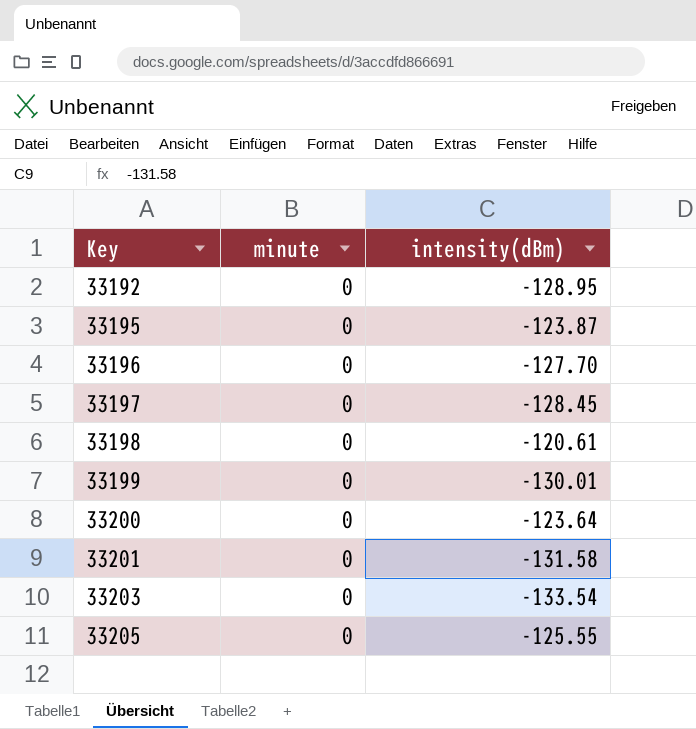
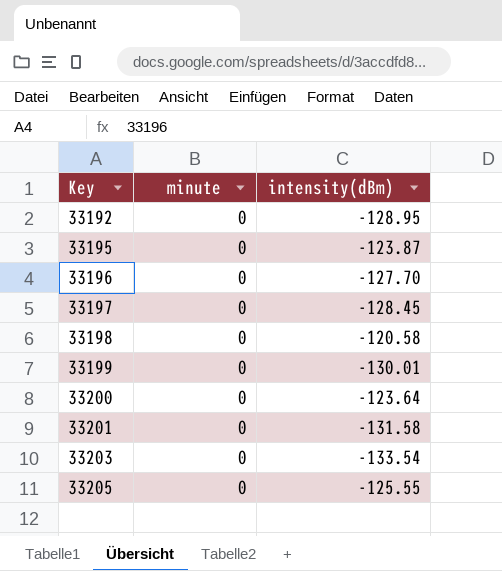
33198 | intensity(dBm): -120.61 -> -120.58

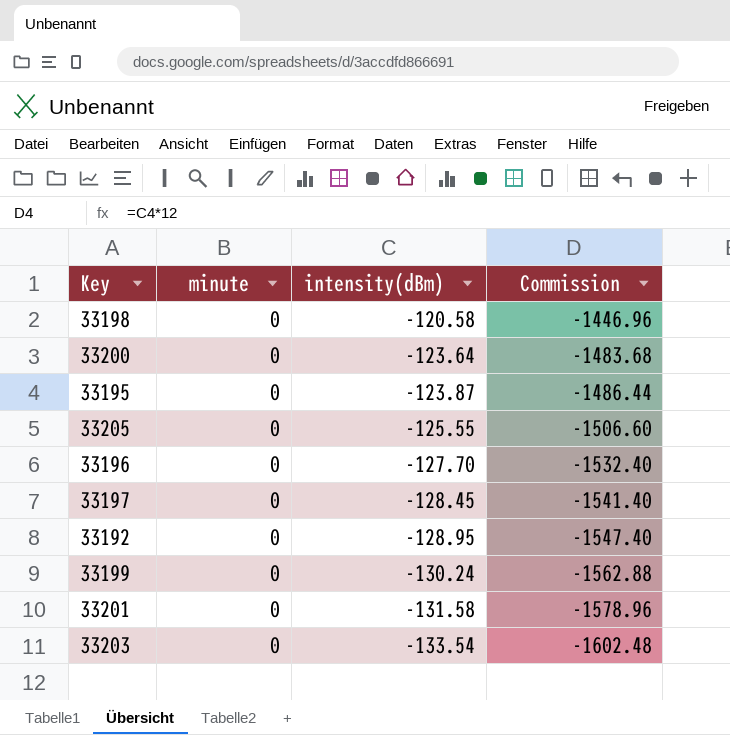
row order: Key ascending -> intensity(dBm) descending
column Commission | formula: none -> [intensity(dBm)] * 12
33199 | intensity(dBm): -130.01 -> -130.24

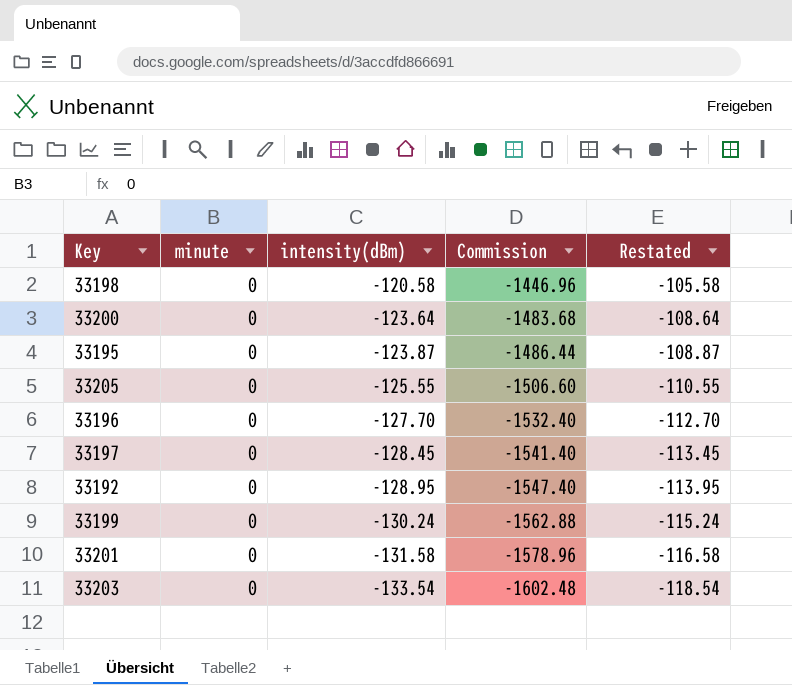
column Restated | formula: none -> [intensity(dBm)] + 15

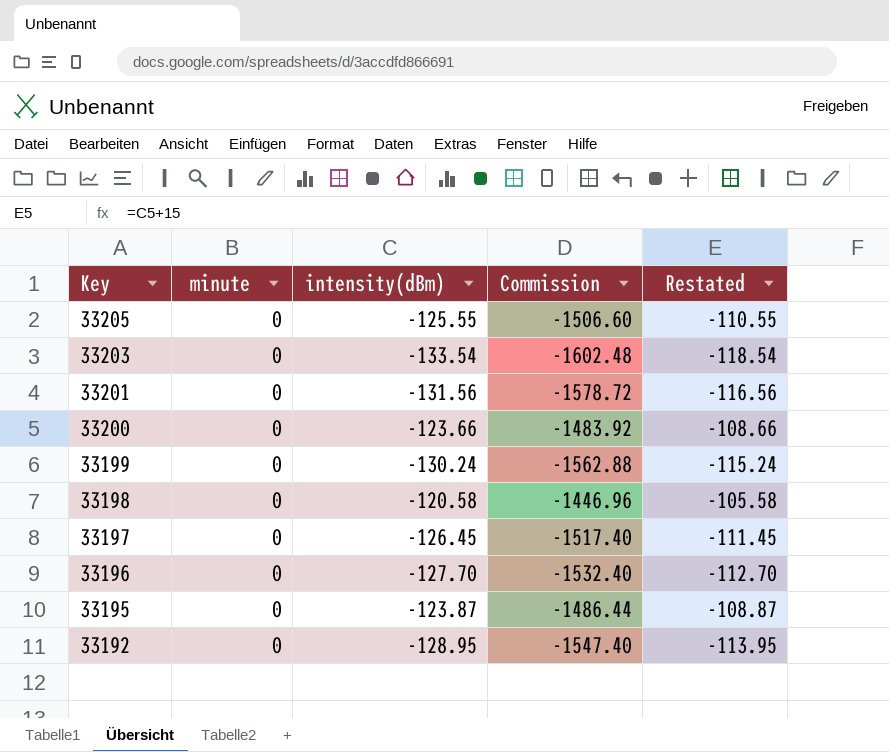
row order: intensity(dBm) descending -> Key descending
33201 | intensity(dBm): -131.58 -> -131.56
33201 | Commission: -1578.96 -> -1578.72
33201 | Restated: -116.58 -> -116.56
33200 | intensity(dBm): -123.64 -> -123.66
33200 | Commission: -1483.68 -> -1483.92
33200 | Restated: -108.64 -> -108.66
33197 | intensity(dBm): -128.45 -> -126.45
33197 | Commission: -1541.40 -> -1517.40
33197 | Restated: -113.45 -> -111.45

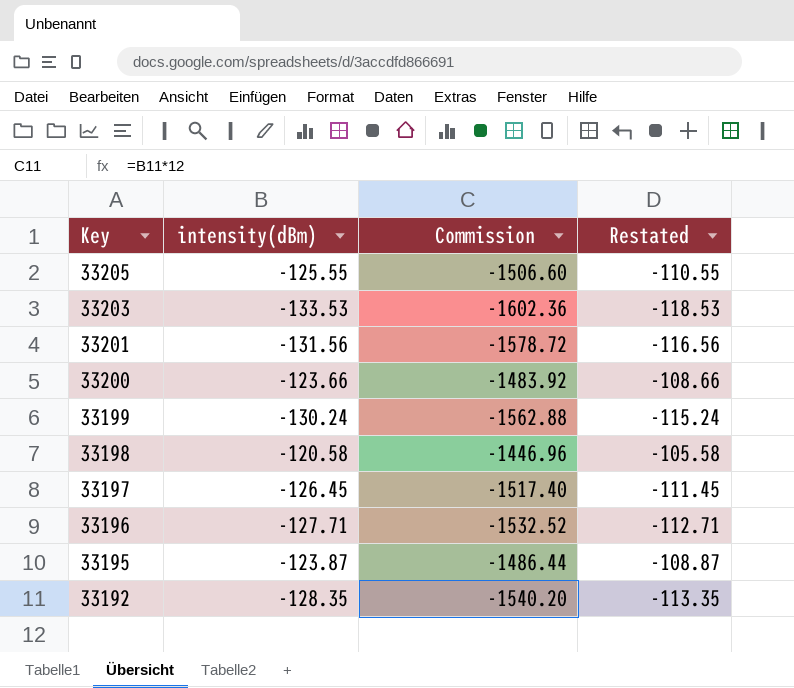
column minute | position: 2 -> none
33203 | intensity(dBm): -133.54 -> -133.53
33203 | Commission: -1602.48 -> -1602.36
33203 | Restated: -118.54 -> -118.53
33196 | intensity(dBm): -127.70 -> -127.71
33196 | Commission: -1532.40 -> -1532.52
33196 | Restated: -112.70 -> -112.71
33192 | intensity(dBm): -128.95 -> -128.35
33192 | Commission: -1547.40 -> -1540.20
33192 | Restated: -113.95 -> -113.35

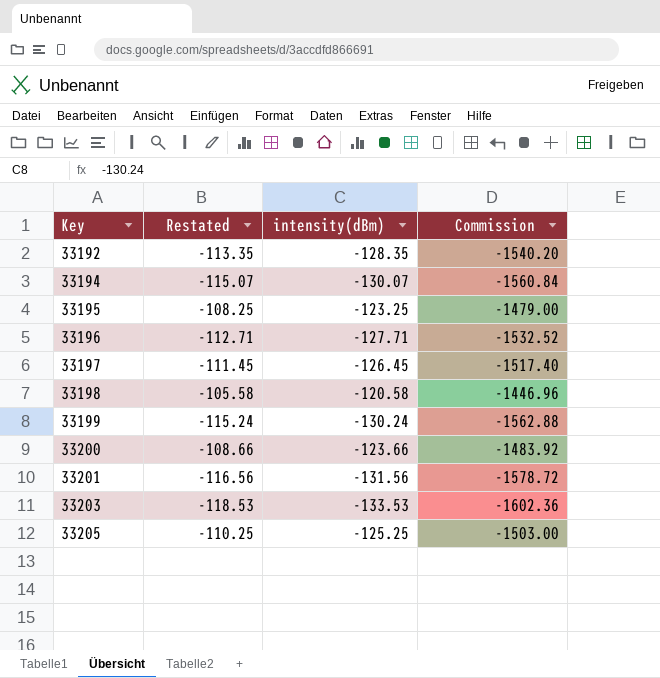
row order: Key descending -> Key ascending
column Restated | position: 4 -> 2
row 33194: none -> -115.07 | -130.07 | -1560.84
33195 | Restated: -108.87 -> -108.25
33195 | intensity(dBm): -123.87 -> -123.25
33195 | Commission: -1486.44 -> -1479.00
33205 | Restated: -110.55 -> -110.25
33205 | intensity(dBm): -125.55 -> -125.25
33205 | Commission: -1506.60 -> -1503.00

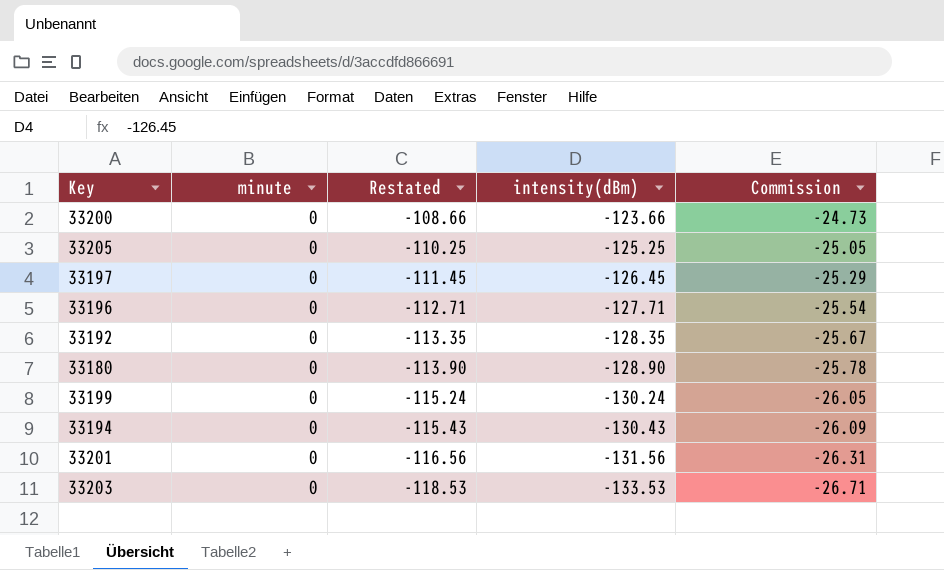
row order: Key ascending -> Restated descending
column minute | position: none -> 2
column Commission | formula: [intensity(dBm)] * 12 -> [intensity(dBm)] * 0.2
row 33195: -108.25 | -123.25 | -1479.00 -> none
row 33198: -105.58 | -120.58 | -1446.96 -> none
row 33180: none -> 0 | -113.90 | -128.90 | -25.78
33194 | Restated: -115.07 -> -115.43
33194 | intensity(dBm): -130.07 -> -130.43

